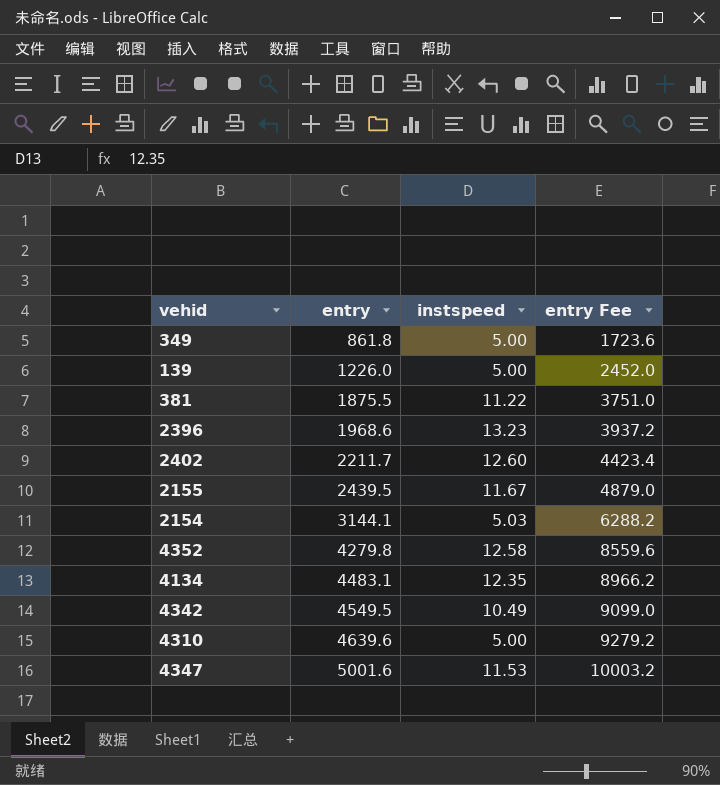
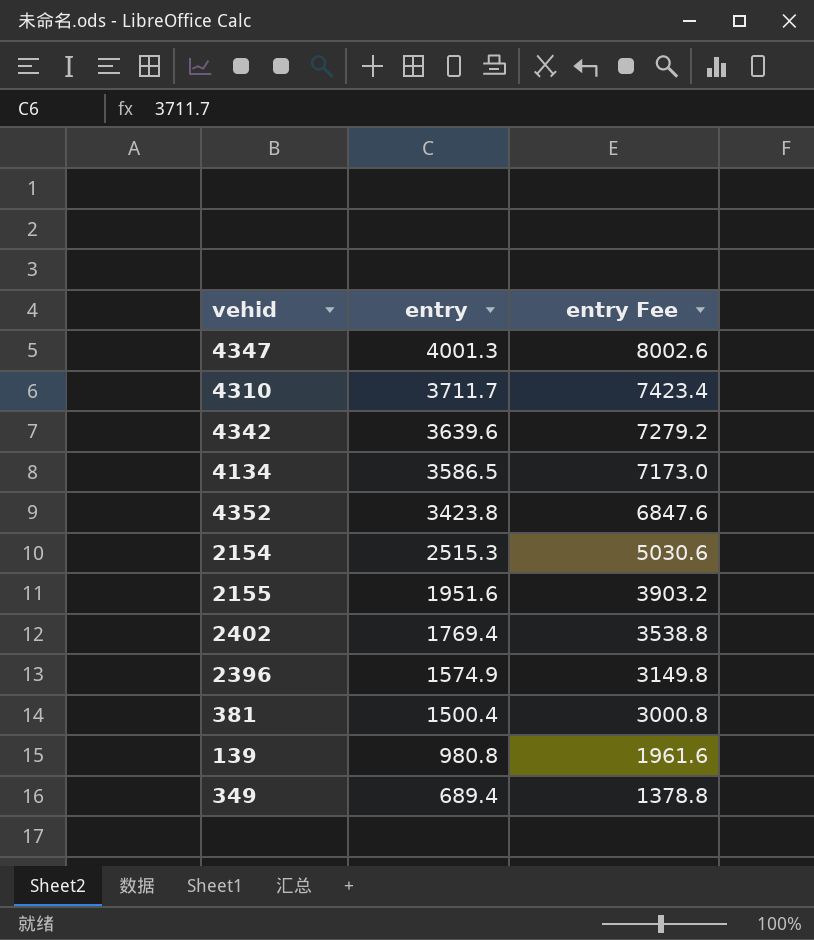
row order: entry ascending -> entry descending
column instspeed | position: 3 -> none
4347 | entry: 5001.6 -> 4001.3
4347 | entry Fee: 10003.2 -> 8002.6
4310 | entry: 4639.6 -> 3711.7
4310 | entry Fee: 9279.2 -> 7423.4
4342 | entry: 4549.5 -> 3639.6
4342 | entry Fee: 9099.0 -> 7279.2
4134 | entry: 4483.1 -> 3586.5
4134 | entry Fee: 8966.2 -> 7173.0
4352 | entry: 4279.8 -> 3423.8
4352 | entry Fee: 8559.6 -> 6847.6
2154 | entry: 3144.1 -> 2515.3
2154 | entry Fee: 6288.2 -> 5030.6
2155 | entry: 2439.5 -> 1951.6
2155 | entry Fee: 4879.0 -> 3903.2
2402 | entry: 2211.7 -> 1769.4
2402 | entry Fee: 4423.4 -> 3538.8
2396 | entry: 1968.6 -> 1574.9
2396 | entry Fee: 3937.2 -> 3149.8
381 | entry: 1875.5 -> 1500.4
381 | entry Fee: 3751.0 -> 3000.8
139 | entry: 1226.0 -> 980.8
139 | entry Fee: 2452.0 -> 1961.6
349 | entry: 861.8 -> 689.4
349 | entry Fee: 1723.6 -> 1378.8

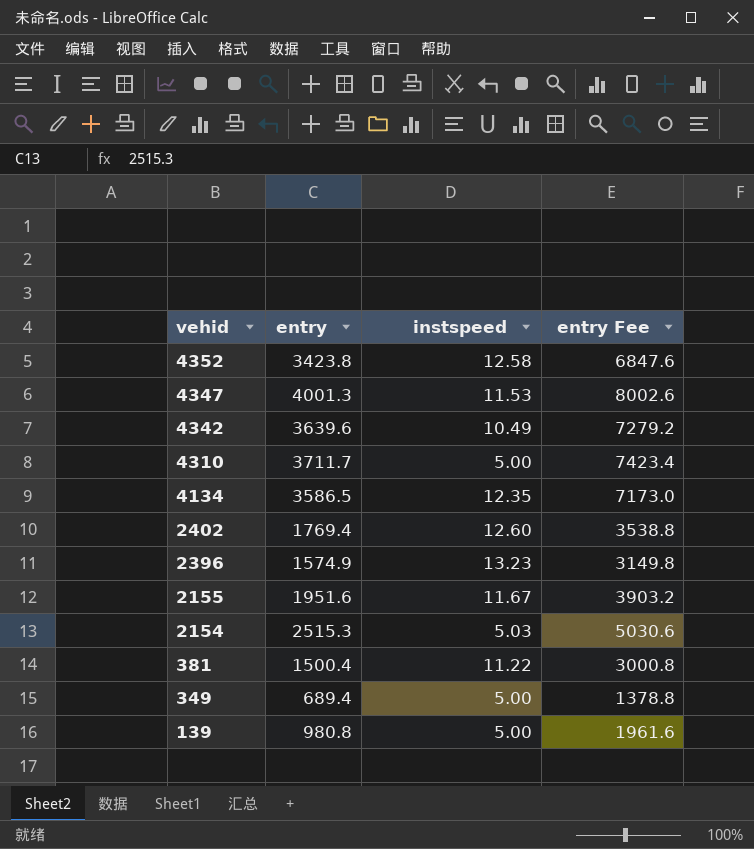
row order: entry descending -> vehid descending
column instspeed | position: none -> 3

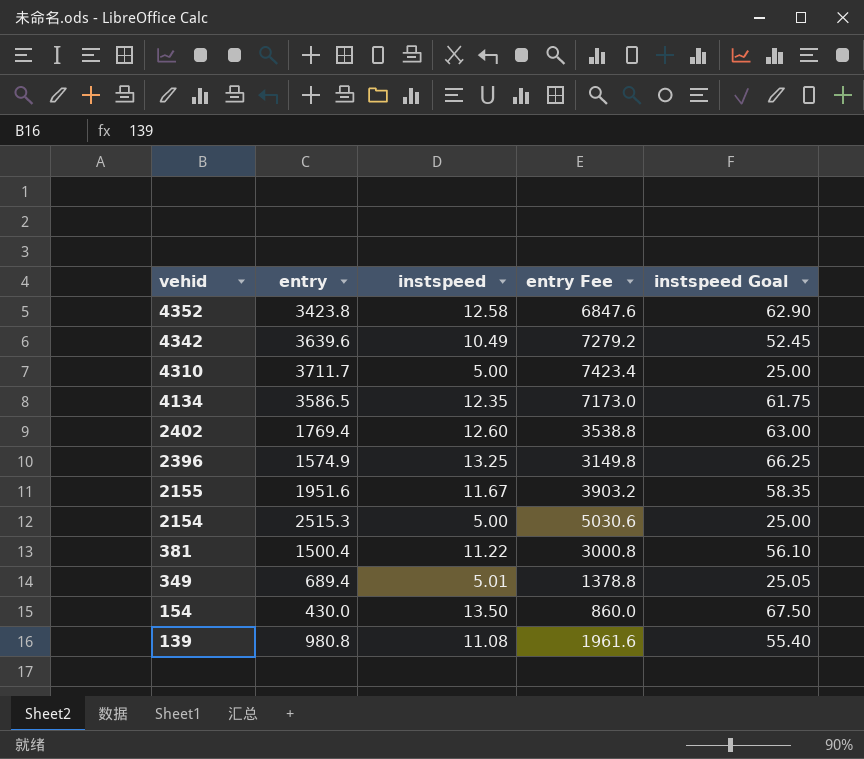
column instspeed Goal | formula: none -> [instspeed] * 5
row 4347: 4001.3 | 11.53 | 8002.6 -> none
2396 | instspeed: 13.23 -> 13.25
2154 | instspeed: 5.03 -> 5.00
349 | instspeed: 5.00 -> 5.01
row 154: none -> 430.0 | 13.50 | 860.0 | 67.50
139 | instspeed: 5.00 -> 11.08

